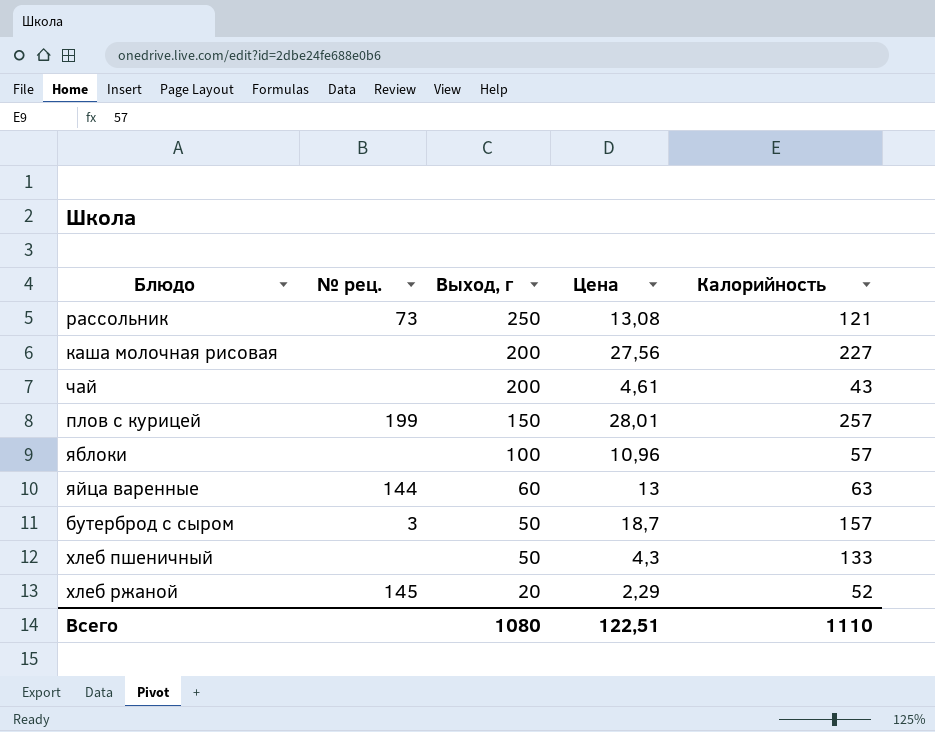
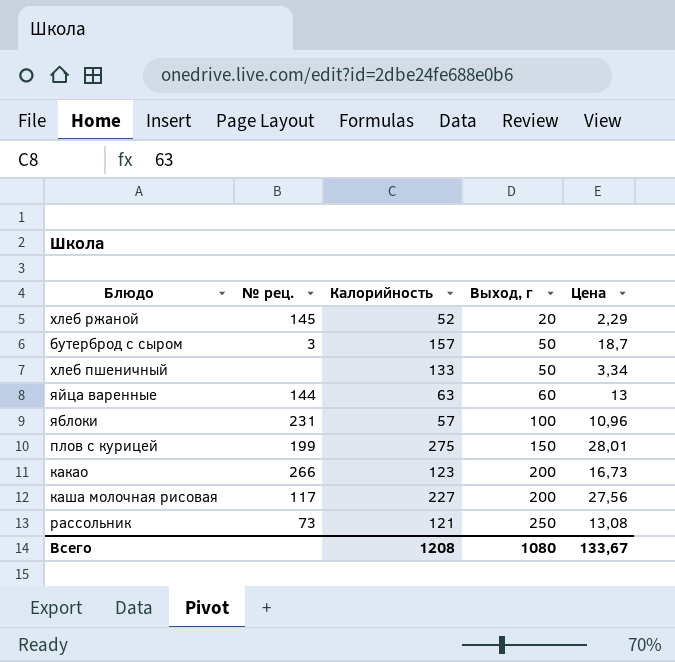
row order: Выход, г descending -> Выход, г ascending
column Калорийность | position: 5 -> 3
row чай: none | 200 | 4,61 | 43 -> none
хлеб пшеничный | Цена: 4,3 -> 3,34
яблоки | № рец.: none -> 231
плов с курицей | Калорийность: 257 -> 275
row какао: none -> 266 | 123 | 200 | 16,73
каша молочная рисовая | № рец.: none -> 117
Всего | Калорийность: 1110 -> 1208
Всего | Цена: 122,51 -> 133,67

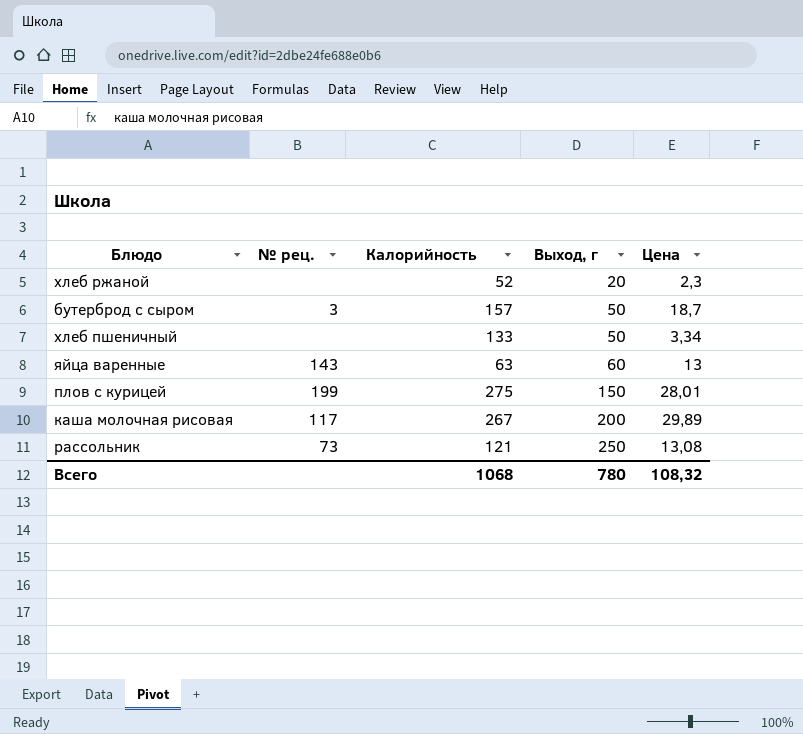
row яблоки: 231 | 57 | 100 | 10,96 -> none
row какао: 266 | 123 | 200 | 16,73 -> none
хлеб ржаной | № рец.: 145 -> none
хлеб ржаной | Цена: 2,29 -> 2,3
яйца варенные | № рец.: 144 -> 143
каша молочная рисовая | Калорийность: 227 -> 267
каша молочная рисовая | Цена: 27,56 -> 29,89
Всего | Калорийность: 1208 -> 1068
Всего | Выход, г: 1080 -> 780
Всего | Цена: 133,67 -> 108,32

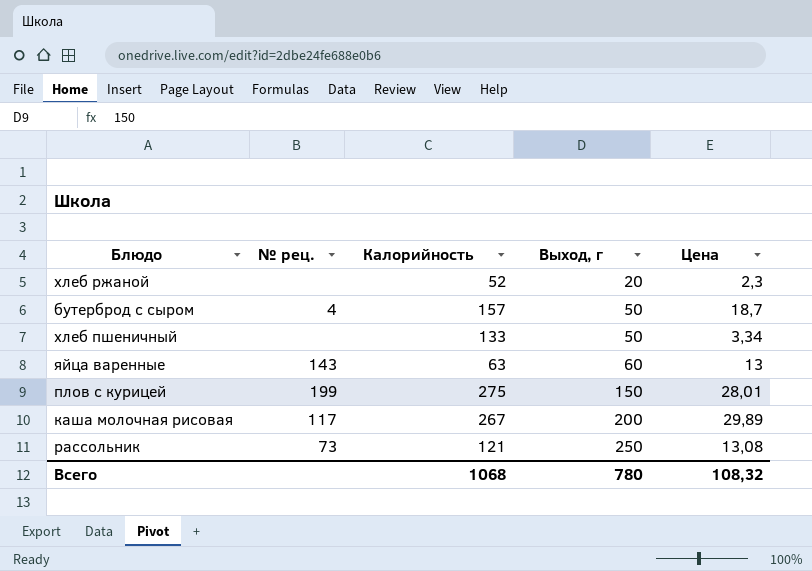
бутерброд с сыром | № рец.: 3 -> 4

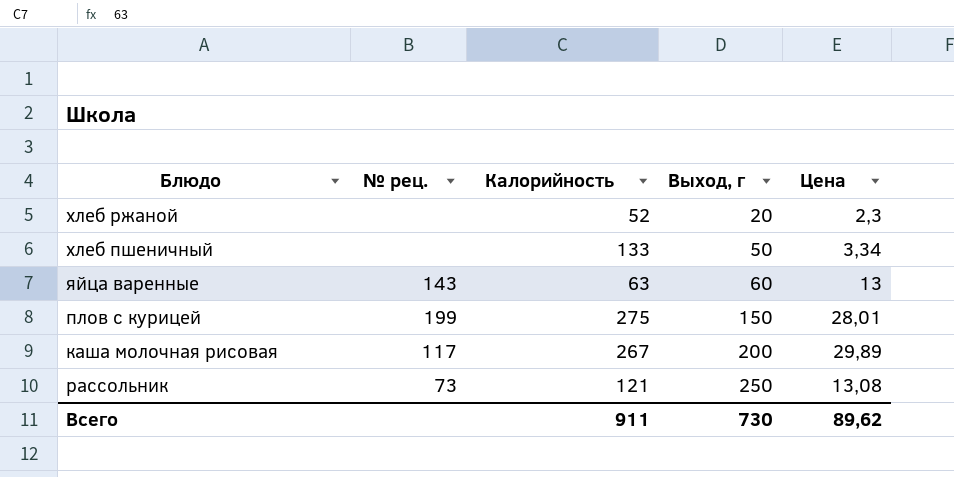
row бутерброд с сыром: 4 | 157 | 50 | 18,7 -> none
Всего | Калорийность: 1068 -> 911
Всего | Выход, г: 780 -> 730
Всего | Цена: 108,32 -> 89,62

